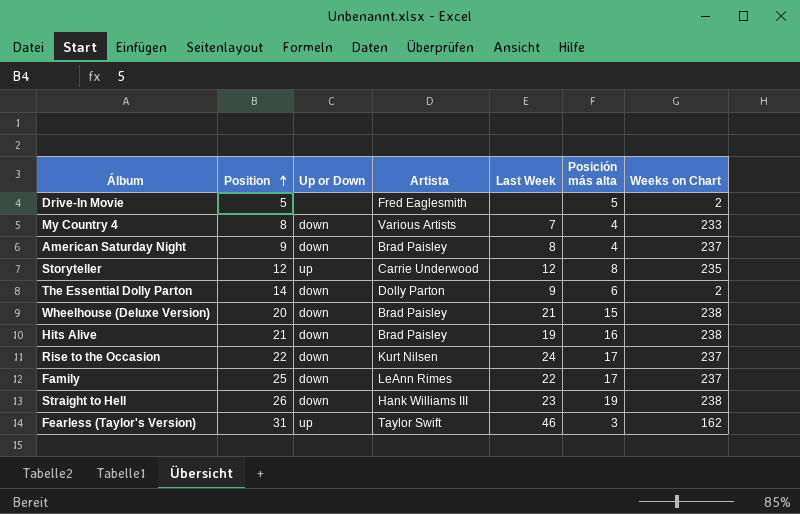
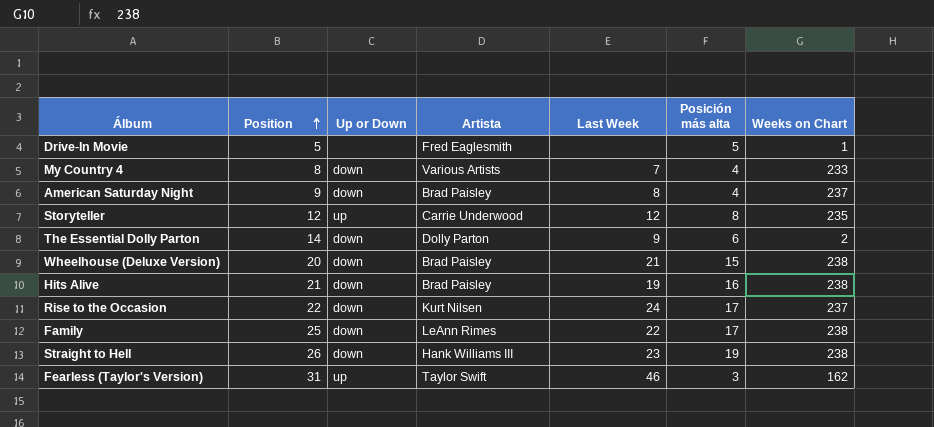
Drive-In Movie | Weeks on Chart: 2 -> 1
Family | Weeks on Chart: 237 -> 238

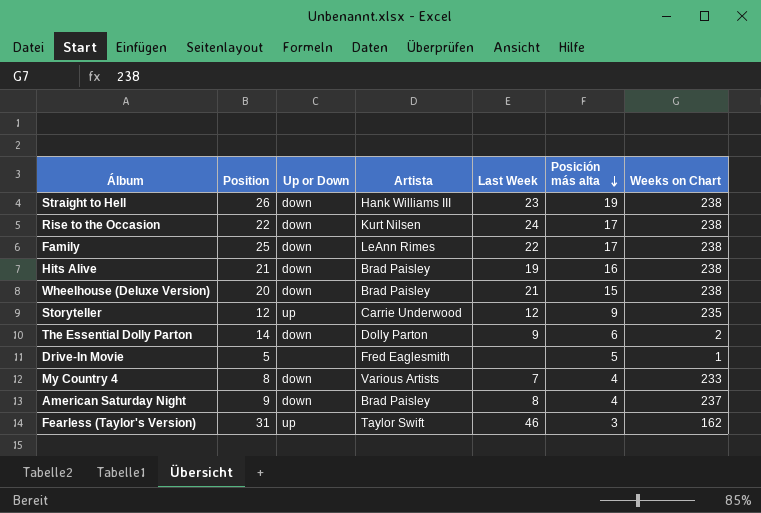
row order: Position ascending -> Posición más alta descending
Rise to the Occasion | Weeks on Chart: 237 -> 238
Storyteller | Posición más alta: 8 -> 9

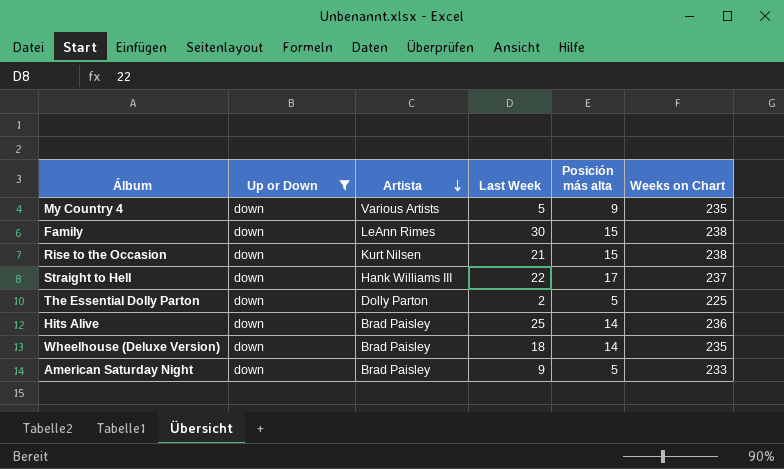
filter: none -> Up or Down = down
row order: Posición más alta descending -> Artista descending
column Position | position: 2 -> none
My Country 4 | Last Week: 7 -> 5
My Country 4 | Posición más alta: 4 -> 9
My Country 4 | Weeks on Chart: 233 -> 235
Family | Last Week: 22 -> 30
Family | Posición más alta: 17 -> 15
Rise to the Occasion | Last Week: 24 -> 21
Rise to the Occasion | Posición más alta: 17 -> 15
Straight to Hell | Last Week: 23 -> 22
Straight to Hell | Posición más alta: 19 -> 17
Straight to Hell | Weeks on Chart: 238 -> 237
The Essential Dolly Parton | Last Week: 9 -> 2
The Essential Dolly Parton | Posición más alta: 6 -> 5
The Essential Dolly Parton | Weeks on Chart: 2 -> 225
Hits Alive | Last Week: 19 -> 25
Hits Alive | Posición más alta: 16 -> 14
Hits Alive | Weeks on Chart: 238 -> 236
Wheelhouse (Deluxe Version) | Last Week: 21 -> 18
Wheelhouse (Deluxe Version) | Posición más alta: 15 -> 14
Wheelhouse (Deluxe Version) | Weeks on Chart: 238 -> 235
American Saturday Night | Last Week: 8 -> 9
American Saturday Night | Posición más alta: 4 -> 5
American Saturday Night | Weeks on Chart: 237 -> 233

